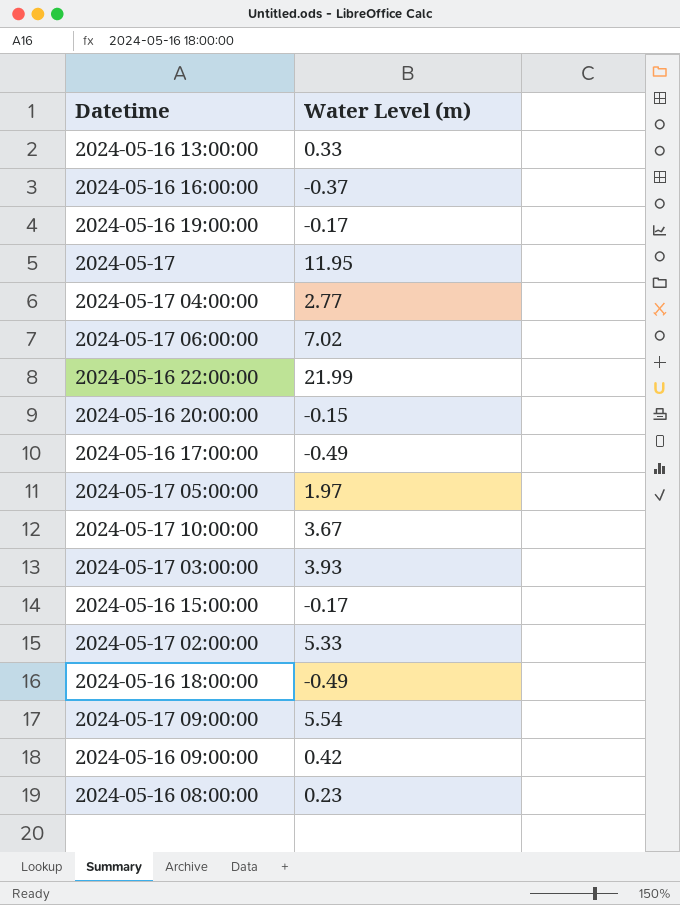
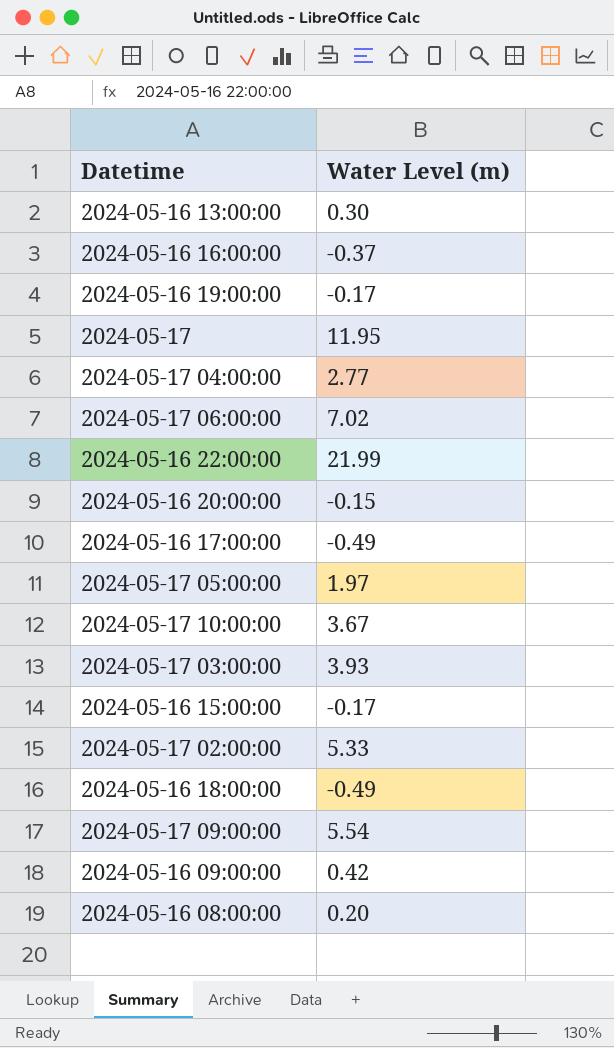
2024-05-16 13:00:00 | Water Level (m): 0.33 -> 0.30
2024-05-16 08:00:00 | Water Level (m): 0.23 -> 0.20

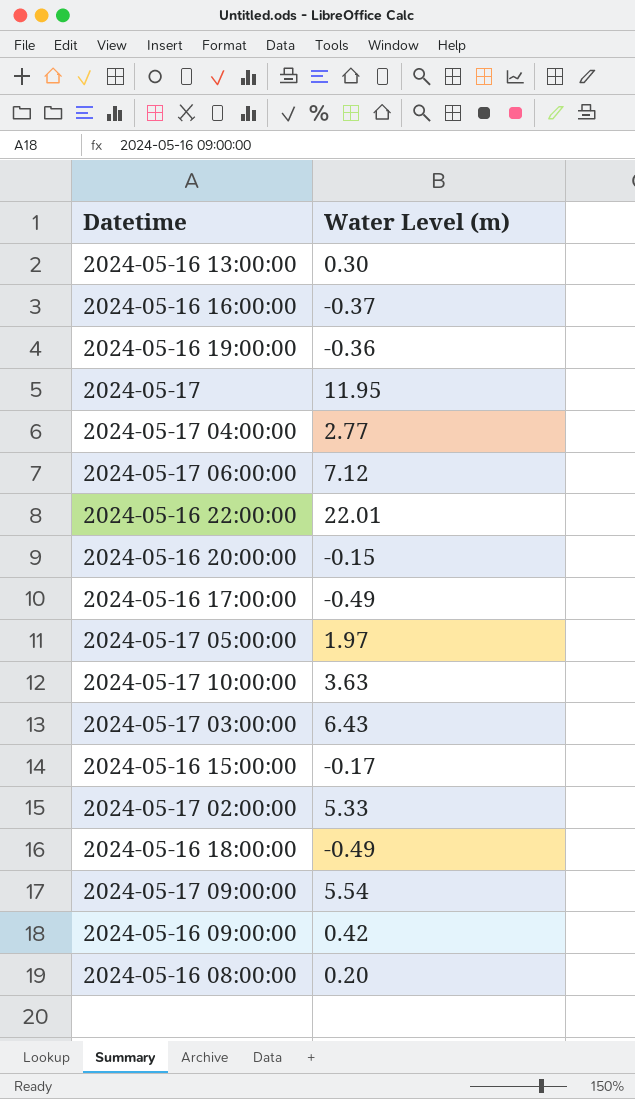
2024-05-16 19:00:00 | Water Level (m): -0.17 -> -0.36
2024-05-17 06:00:00 | Water Level (m): 7.02 -> 7.12
2024-05-16 22:00:00 | Water Level (m): 21.99 -> 22.01
2024-05-17 10:00:00 | Water Level (m): 3.67 -> 3.63
2024-05-17 03:00:00 | Water Level (m): 3.93 -> 6.43

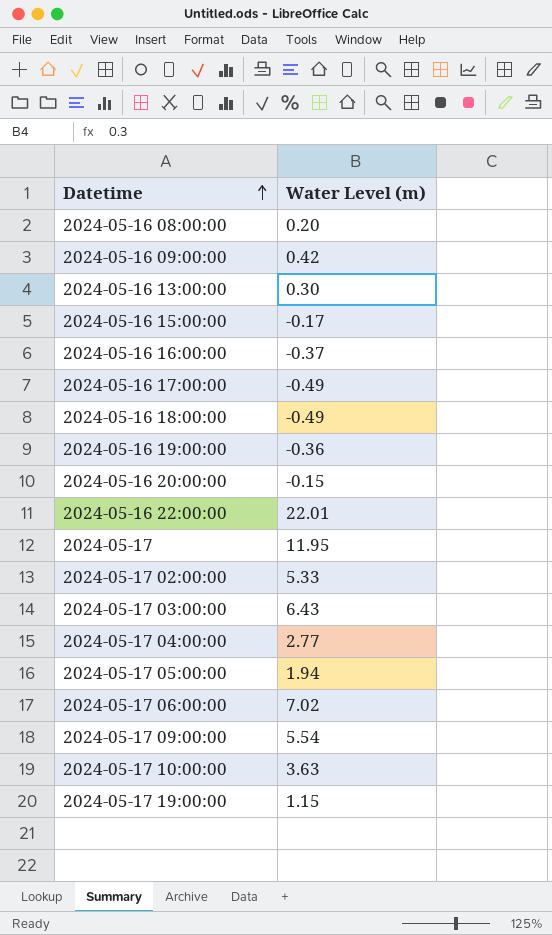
row order: none -> Datetime ascending
2024-05-17 05:00:00 | Water Level (m): 1.97 -> 1.94
2024-05-17 06:00:00 | Water Level (m): 7.12 -> 7.02
row 2024-05-17 19:00:00: none -> 1.15

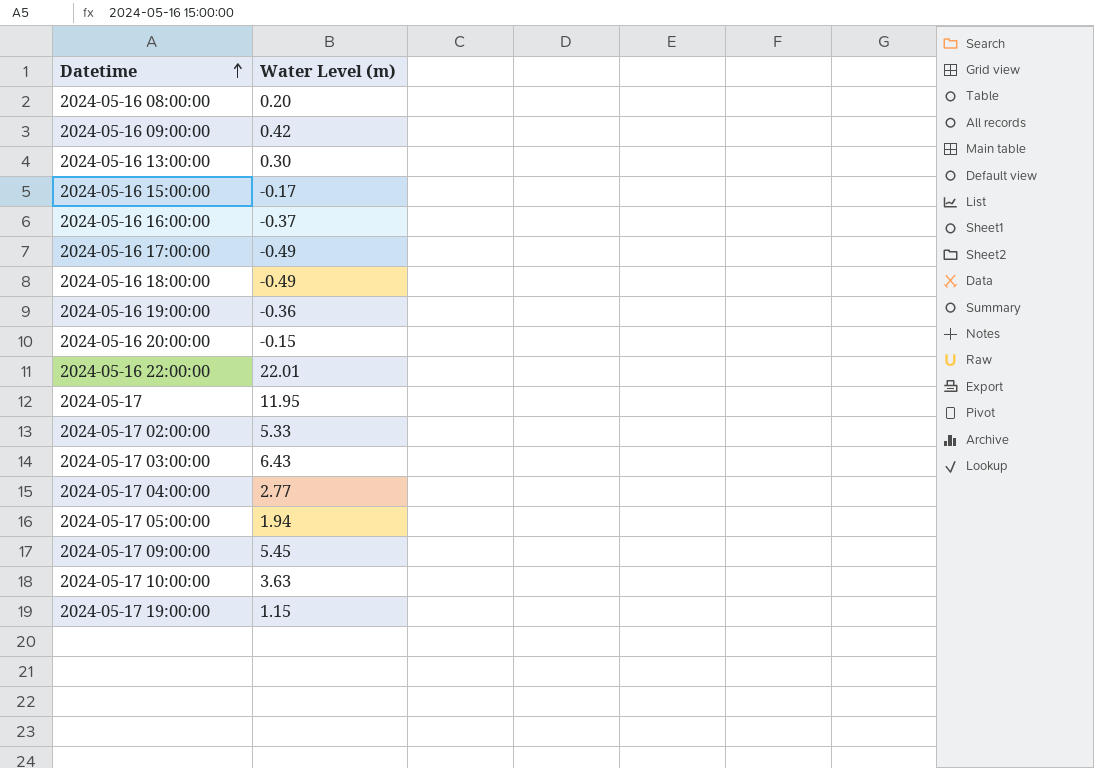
row 2024-05-17 06:00:00: 7.02 -> none
2024-05-17 09:00:00 | Water Level (m): 5.54 -> 5.45

